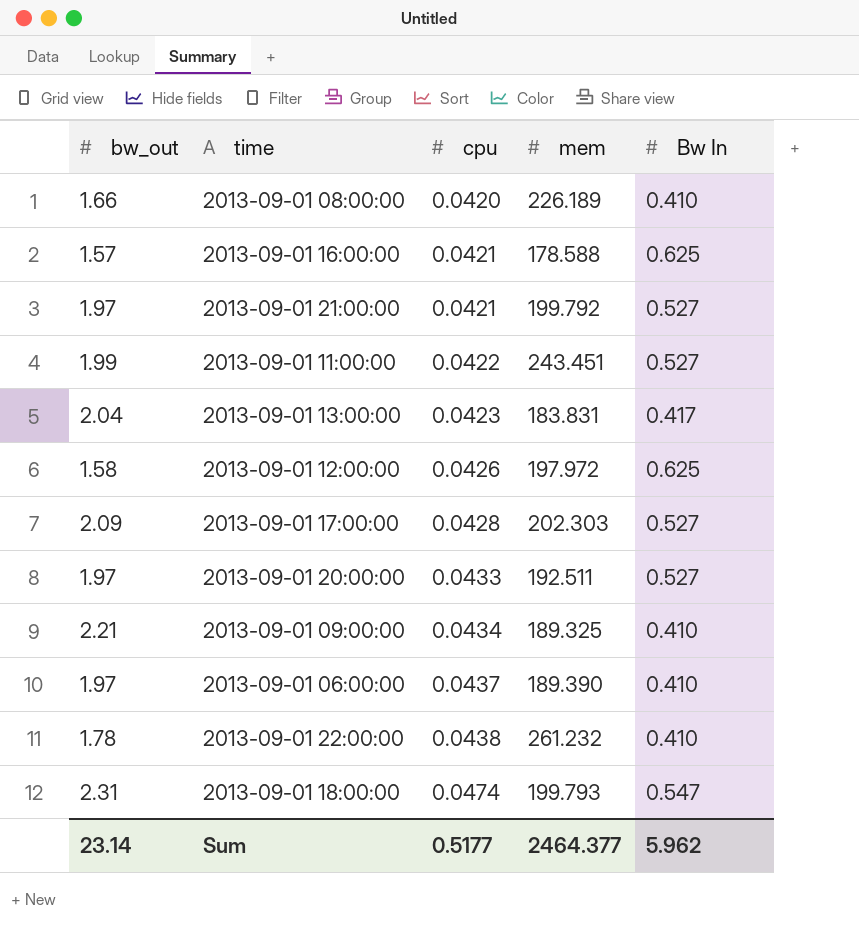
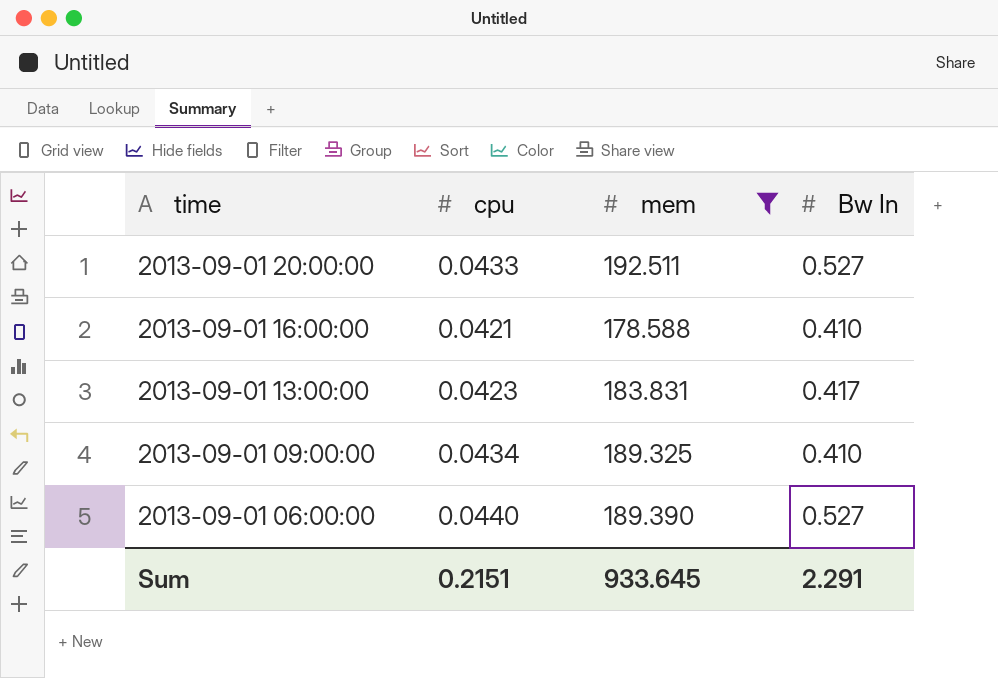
filter: none -> mem <= 192.511
row order: cpu ascending -> time descending
column bw_out | position: 1 -> none
2013-09-01 16:00:00 | Bw In: 0.625 -> 0.410
2013-09-01 06:00:00 | cpu: 0.0437 -> 0.0440
2013-09-01 06:00:00 | Bw In: 0.410 -> 0.527
Sum | cpu: 0.5177 -> 0.2151
Sum | mem: 2464.377 -> 933.645
Sum | Bw In: 5.962 -> 2.291

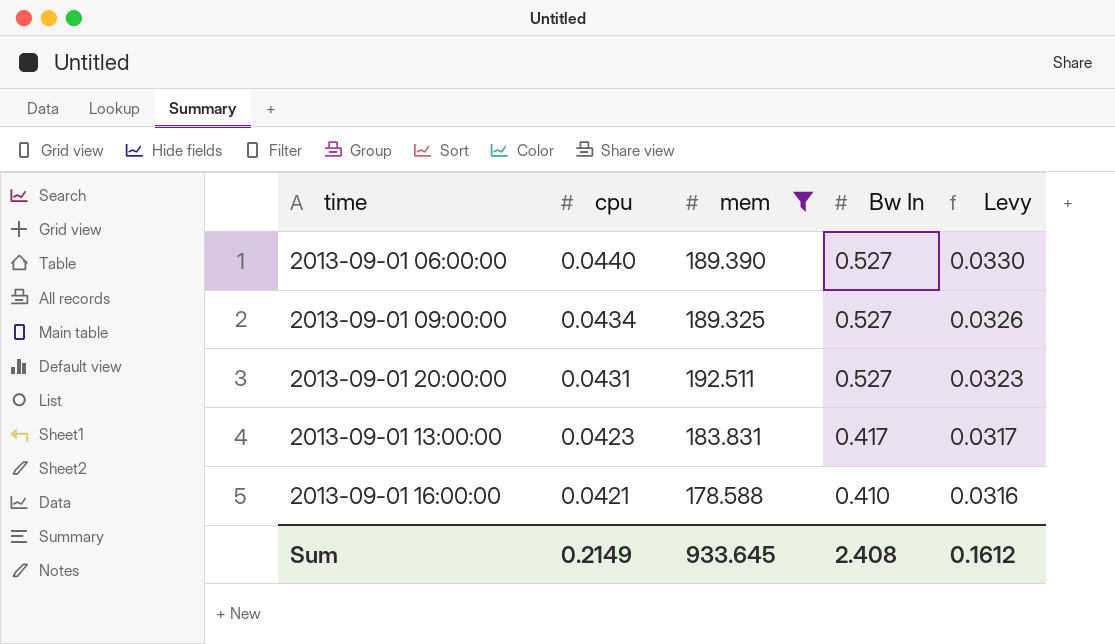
row order: time descending -> cpu descending
column Levy | formula: none -> [cpu] * 0.75
2013-09-01 09:00:00 | Bw In: 0.410 -> 0.527
2013-09-01 20:00:00 | cpu: 0.0433 -> 0.0431
Sum | cpu: 0.2151 -> 0.2149
Sum | Bw In: 2.291 -> 2.408

